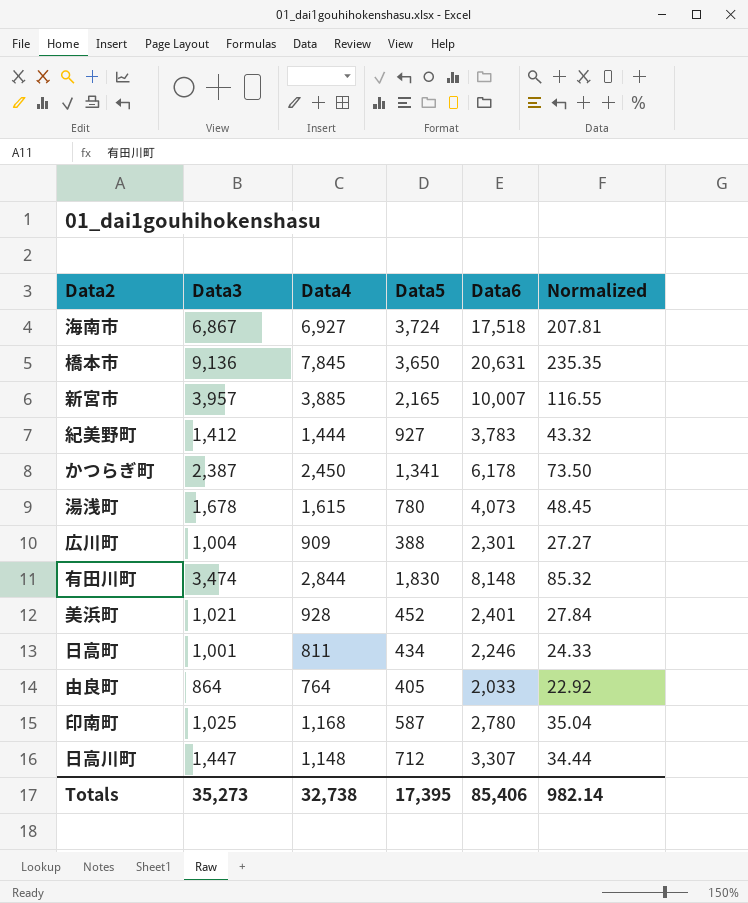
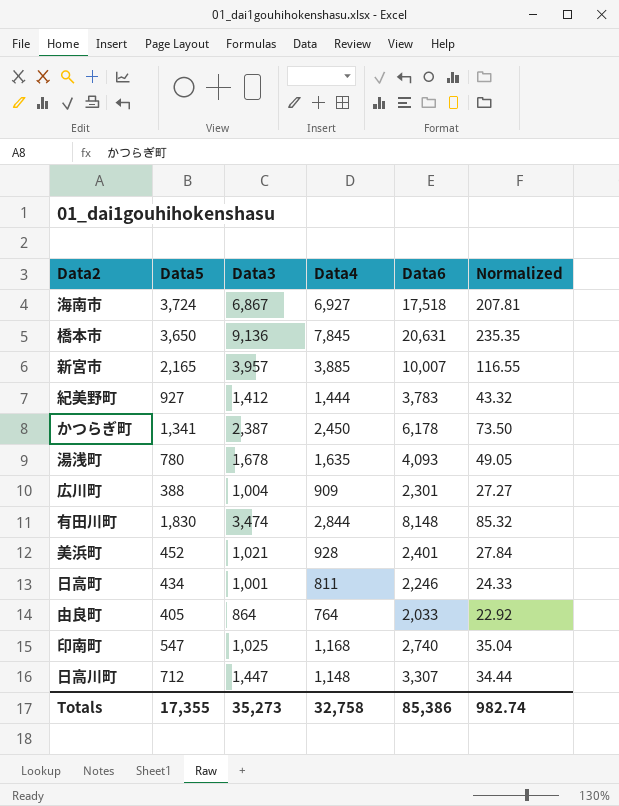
column Data5 | position: 4 -> 2
湯浅町 | Data4: 1,615 -> 1,635
湯浅町 | Data6: 4,073 -> 4,093
湯浅町 | Normalized: 48.45 -> 49.05
印南町 | Data5: 587 -> 547
印南町 | Data6: 2,780 -> 2,740
Totals | Data5: 17,395 -> 17,355
Totals | Data4: 32,738 -> 32,758
Totals | Data6: 85,406 -> 85,386
Totals | Normalized: 982.14 -> 982.74

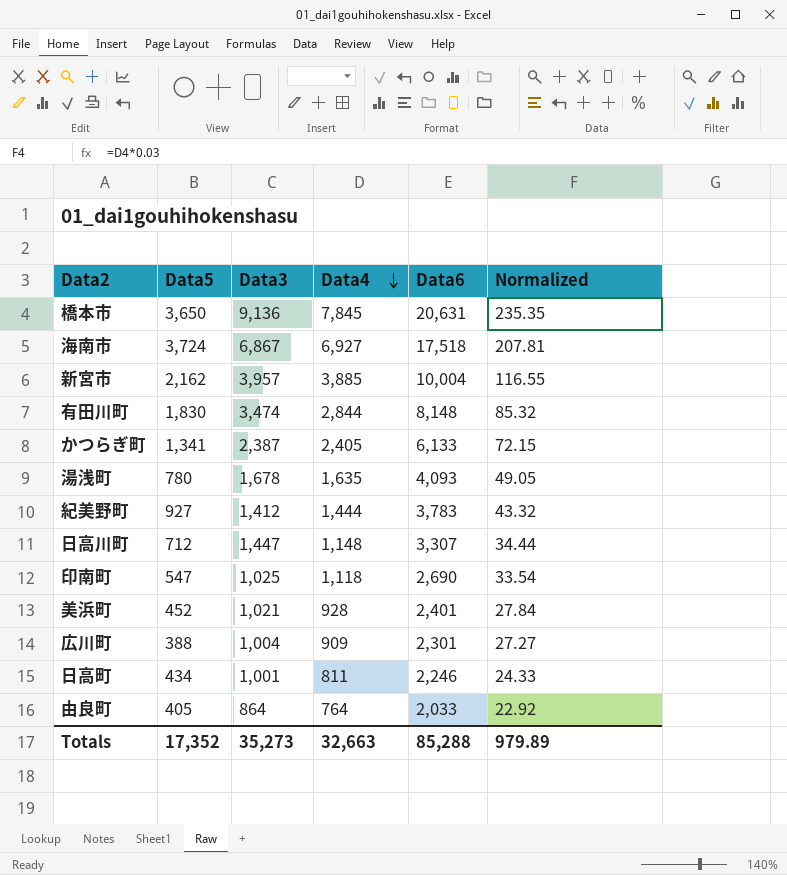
row order: none -> Data4 descending
新宮市 | Data5: 2,165 -> 2,162
新宮市 | Data6: 10,007 -> 10,004
かつらぎ町 | Data4: 2,450 -> 2,405
かつらぎ町 | Data6: 6,178 -> 6,133
かつらぎ町 | Normalized: 73.50 -> 72.15
印南町 | Data4: 1,168 -> 1,118
印南町 | Data6: 2,740 -> 2,690
印南町 | Normalized: 35.04 -> 33.54
Totals | Data5: 17,355 -> 17,352
Totals | Data4: 32,758 -> 32,663
Totals | Data6: 85,386 -> 85,288
Totals | Normalized: 982.74 -> 979.89

